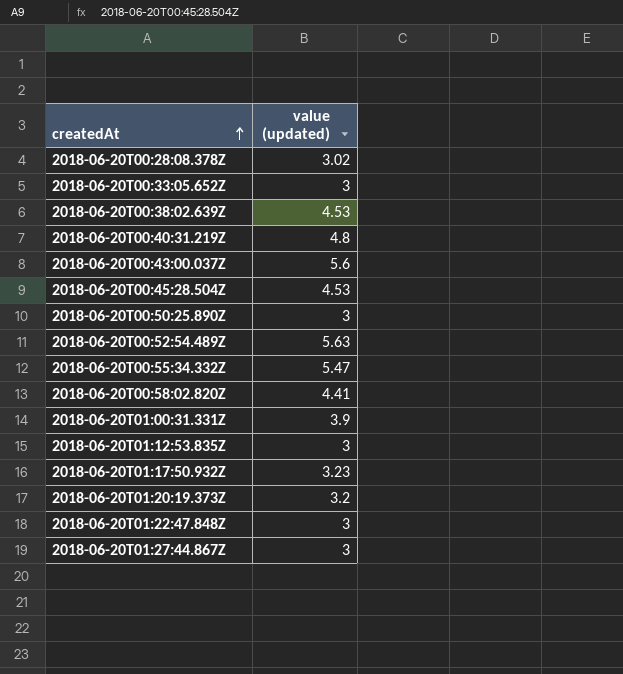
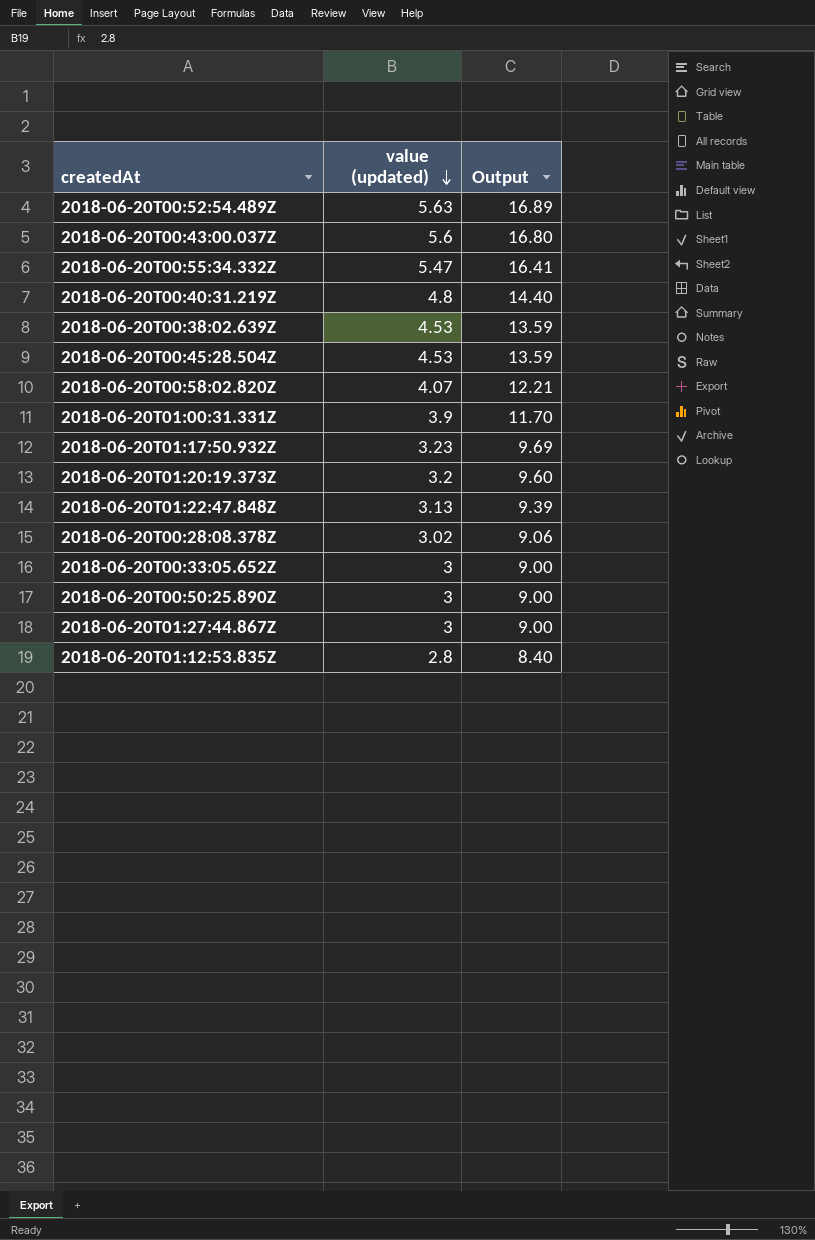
row order: createdAt ascending -> value (updated) descending
column Output | formula: none -> [value (updated)] * 3
2018-06-20T00:58:02.820Z | value (updated): 4.41 -> 4.07
2018-06-20T01:22:47.848Z | value (updated): 3 -> 3.13
2018-06-20T01:12:53.835Z | value (updated): 3 -> 2.8

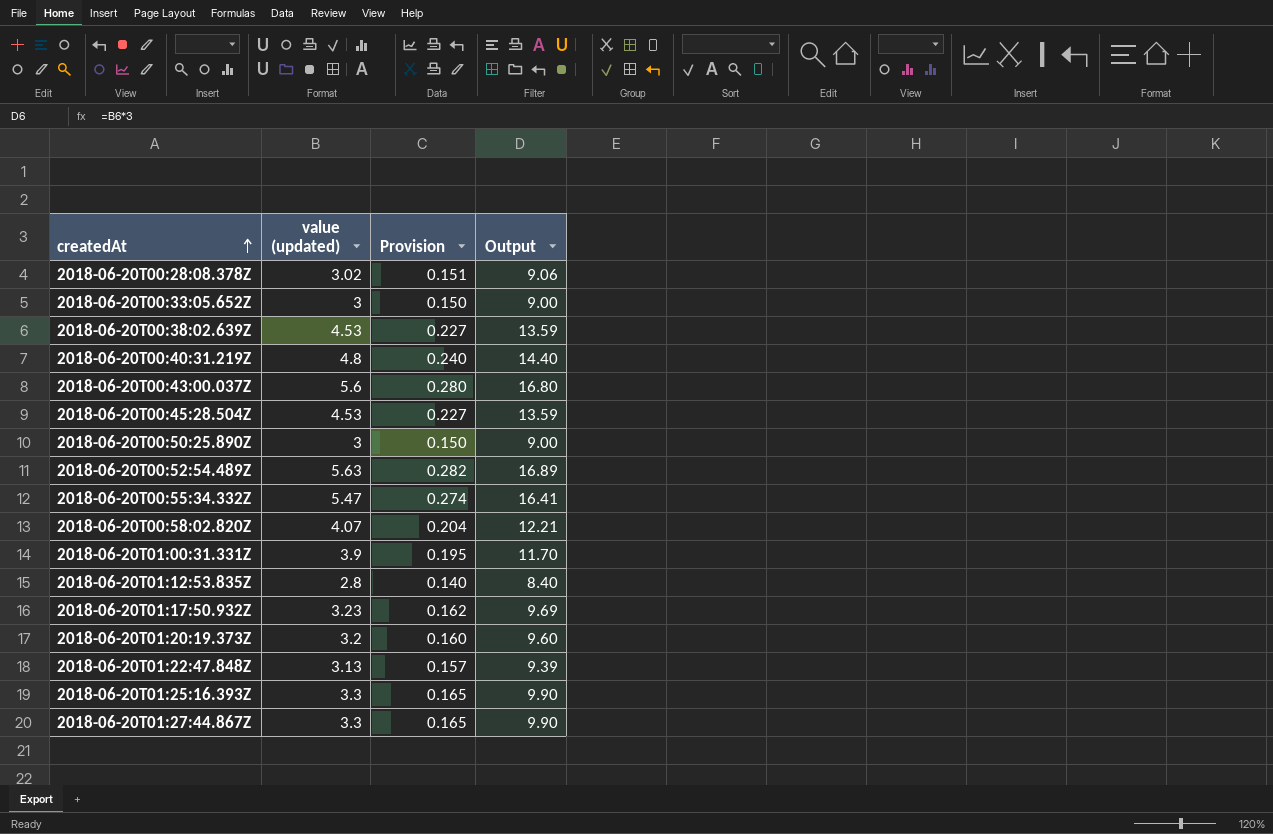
row order: value (updated) descending -> createdAt ascending
column Provision | formula: none -> [value (updated)] * 0.05
row 2018-06-20T01:25:16.393Z: none -> 3.3 | 0.165 | 9.90
2018-06-20T01:27:44.867Z | value (updated): 3 -> 3.3
2018-06-20T01:27:44.867Z | Output: 9.00 -> 9.90

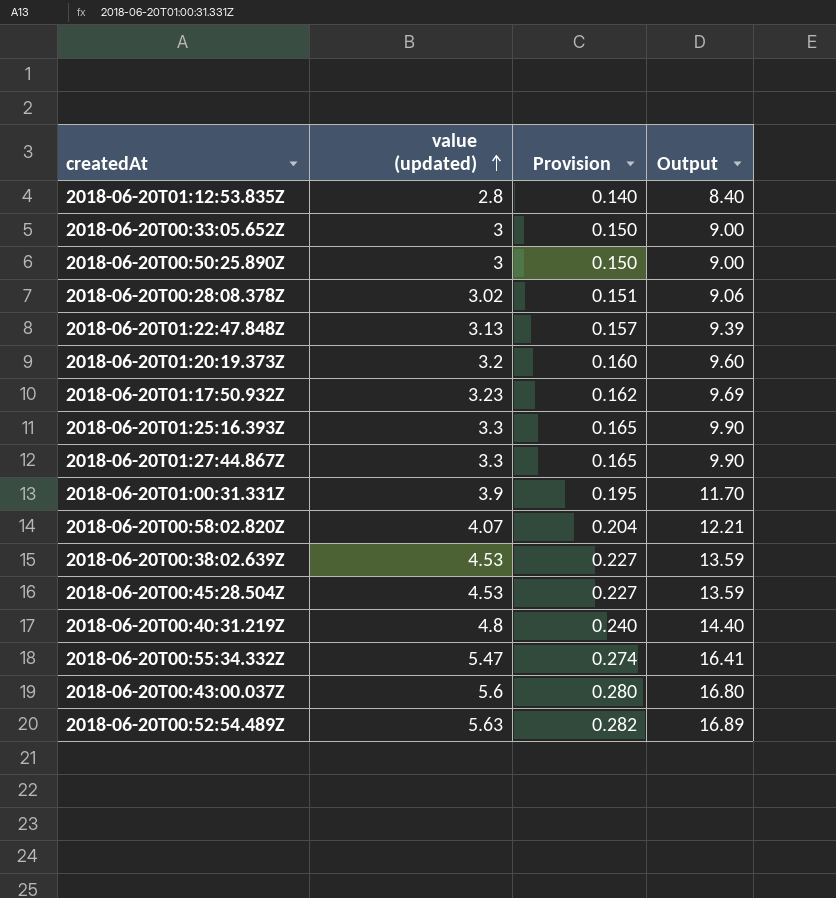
row order: createdAt ascending -> value (updated) ascending

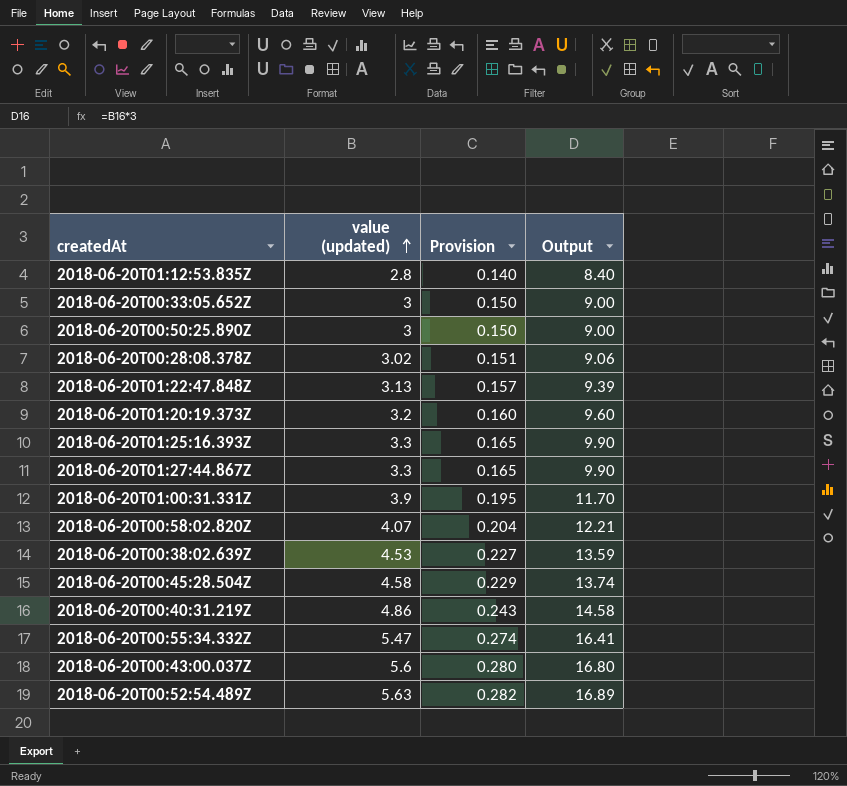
row 2018-06-20T01:17:50.932Z: 3.23 | 0.162 | 9.69 -> none
2018-06-20T00:45:28.504Z | value (updated): 4.53 -> 4.58
2018-06-20T00:45:28.504Z | Provision: 0.227 -> 0.229
2018-06-20T00:45:28.504Z | Output: 13.59 -> 13.74
2018-06-20T00:40:31.219Z | value (updated): 4.8 -> 4.86
2018-06-20T00:40:31.219Z | Provision: 0.240 -> 0.243
2018-06-20T00:40:31.219Z | Output: 14.40 -> 14.58

